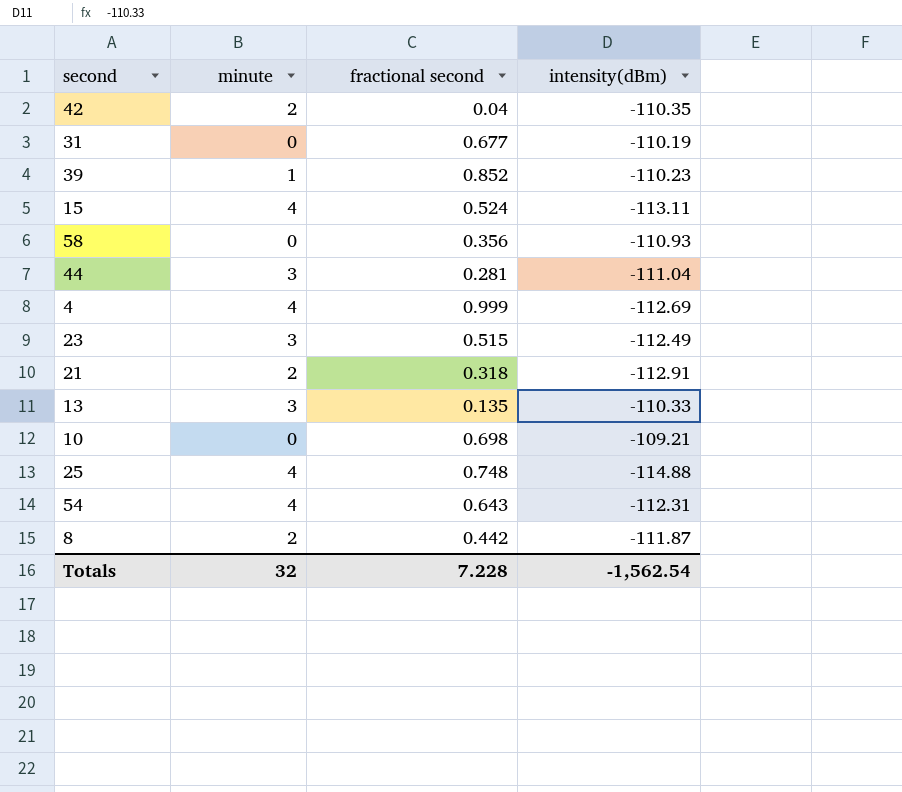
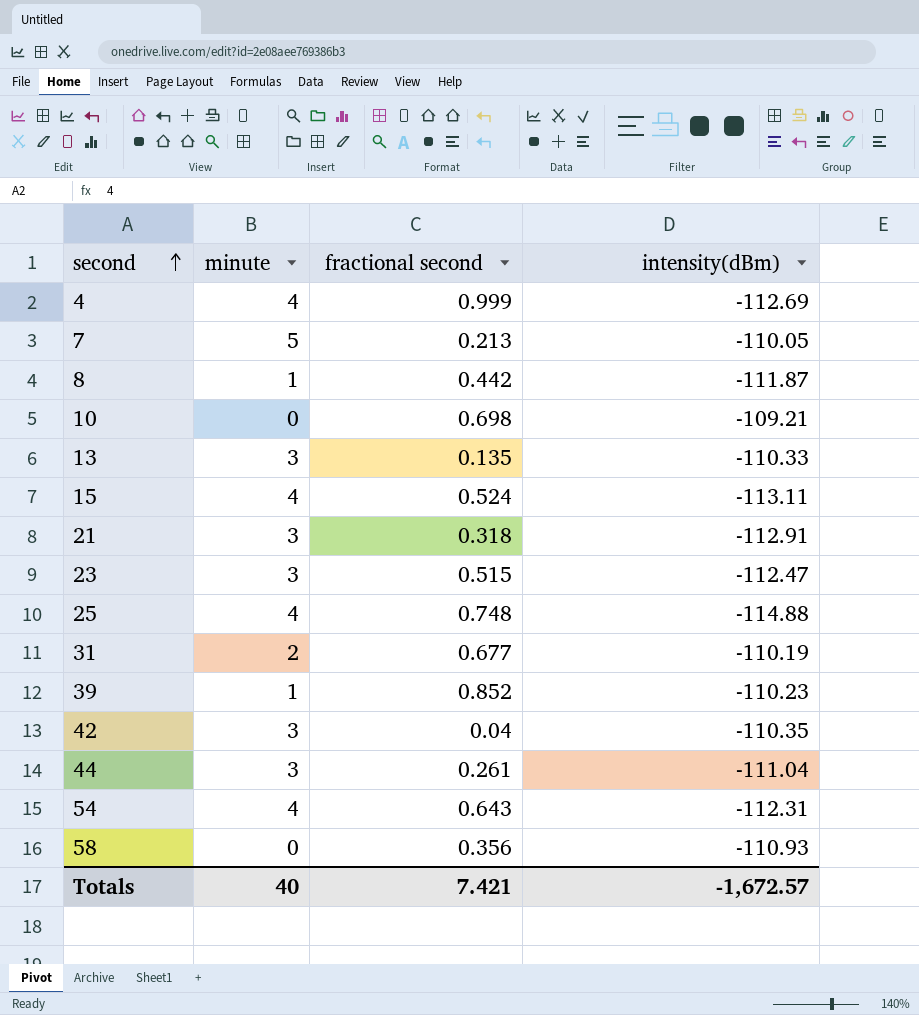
row order: none -> second ascending
row 7: none -> 5 | 0.213 | -110.05
8 | minute: 2 -> 1
21 | minute: 2 -> 3
23 | intensity(dBm): -112.49 -> -112.47
31 | minute: 0 -> 2
42 | minute: 2 -> 3
44 | fractional second: 0.281 -> 0.261
Totals | minute: 32 -> 40
Totals | fractional second: 7.228 -> 7.421
Totals | intensity(dBm): -1,562.54 -> -1,672.57

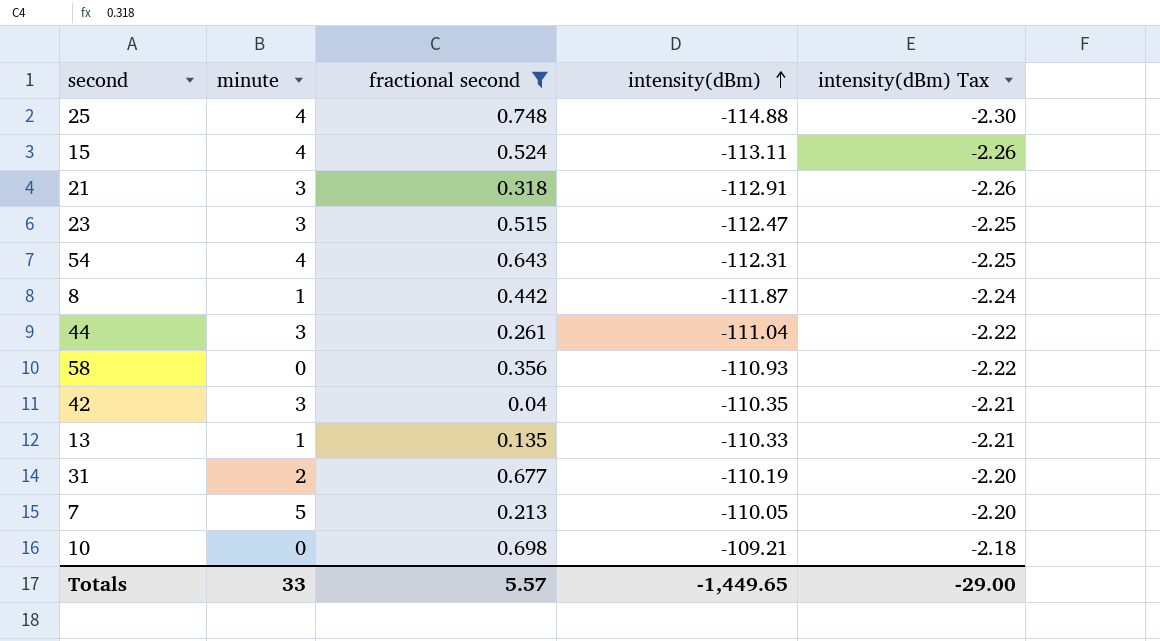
filter: none -> fractional second <= 0.748
row order: second ascending -> intensity(dBm) ascending
column intensity(dBm) Tax | formula: none -> [intensity(dBm)] * 0.02
13 | minute: 3 -> 1
Totals | minute: 40 -> 33
Totals | fractional second: 7.421 -> 5.57
Totals | intensity(dBm): -1,672.57 -> -1,449.65

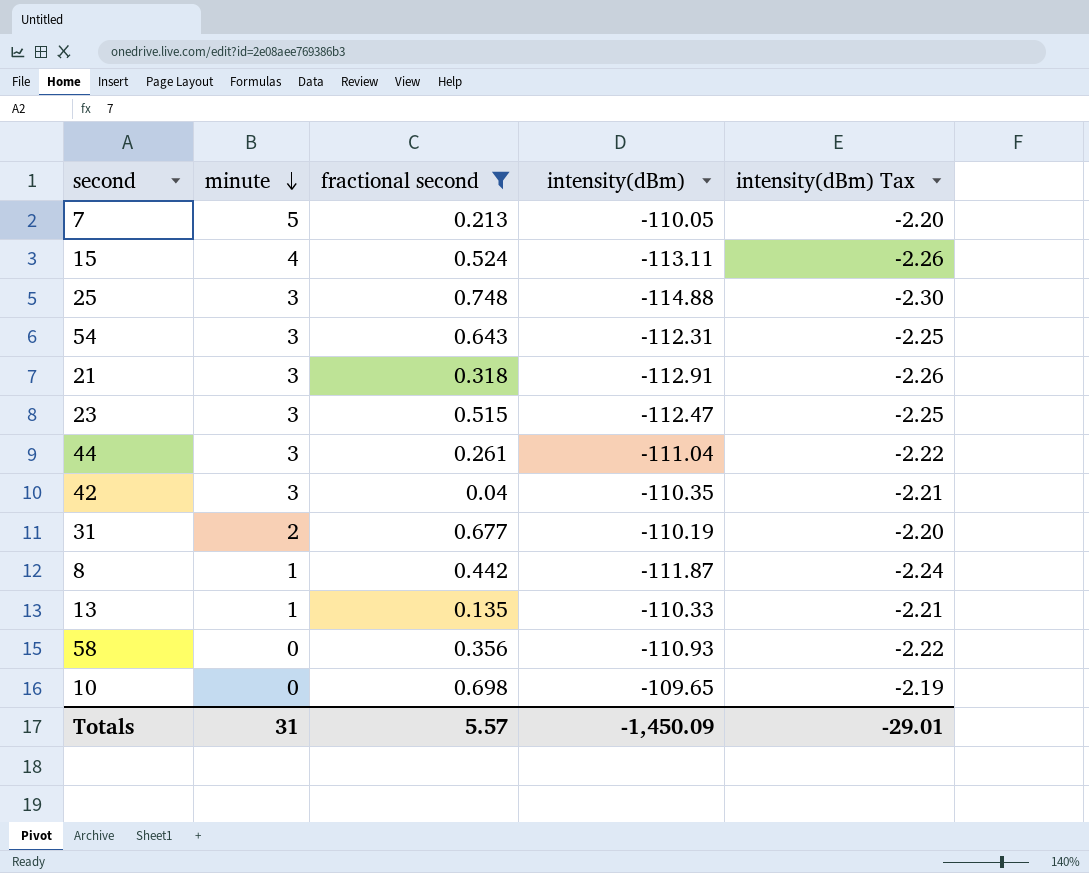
row order: intensity(dBm) ascending -> minute descending
25 | minute: 4 -> 3
54 | minute: 4 -> 3
10 | intensity(dBm): -109.21 -> -109.65
10 | intensity(dBm) Tax: -2.18 -> -2.19
Totals | minute: 33 -> 31
Totals | intensity(dBm): -1,449.65 -> -1,450.09
Totals | intensity(dBm) Tax: -29.00 -> -29.01

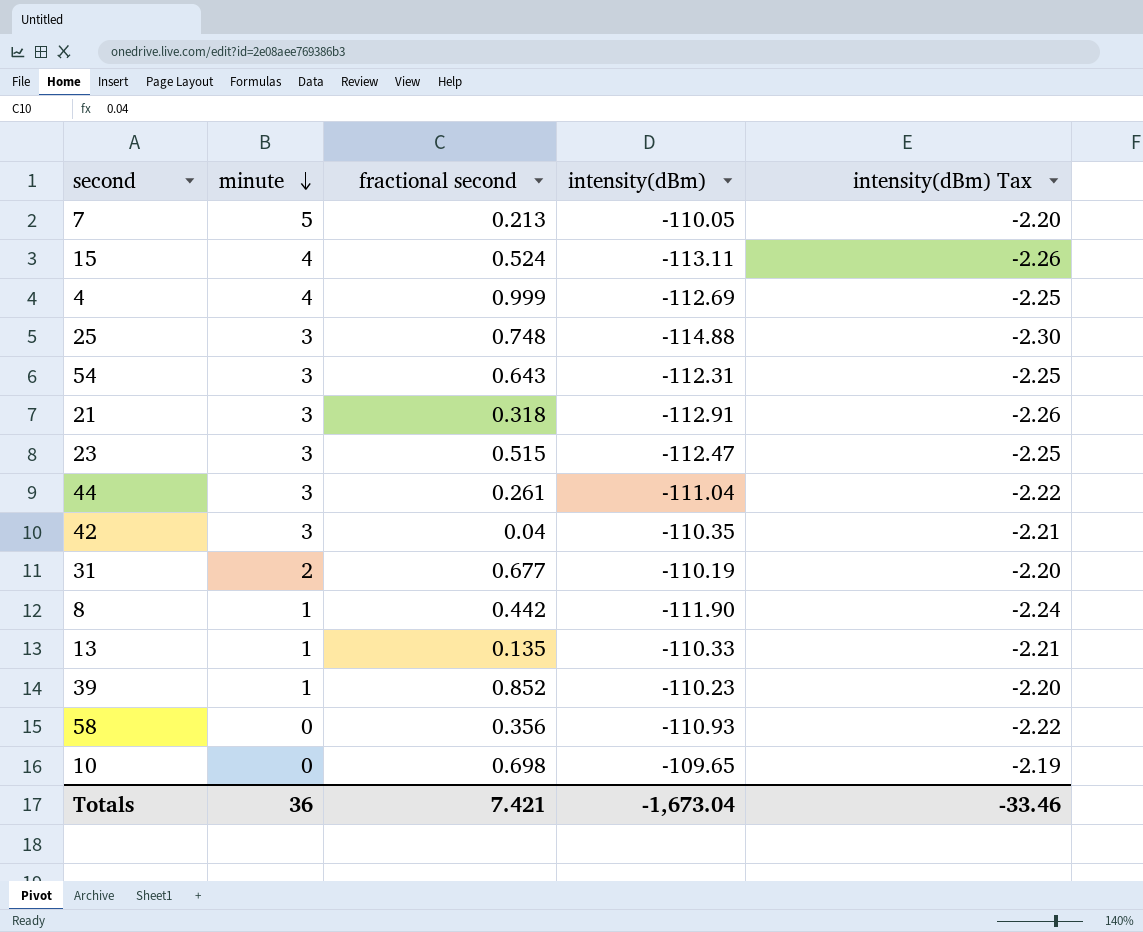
filter: fractional second <= 0.748 -> none
8 | intensity(dBm): -111.87 -> -111.90
Totals | minute: 31 -> 36
Totals | fractional second: 5.57 -> 7.421
Totals | intensity(dBm): -1,450.09 -> -1,673.04
Totals | intensity(dBm) Tax: -29.01 -> -33.46

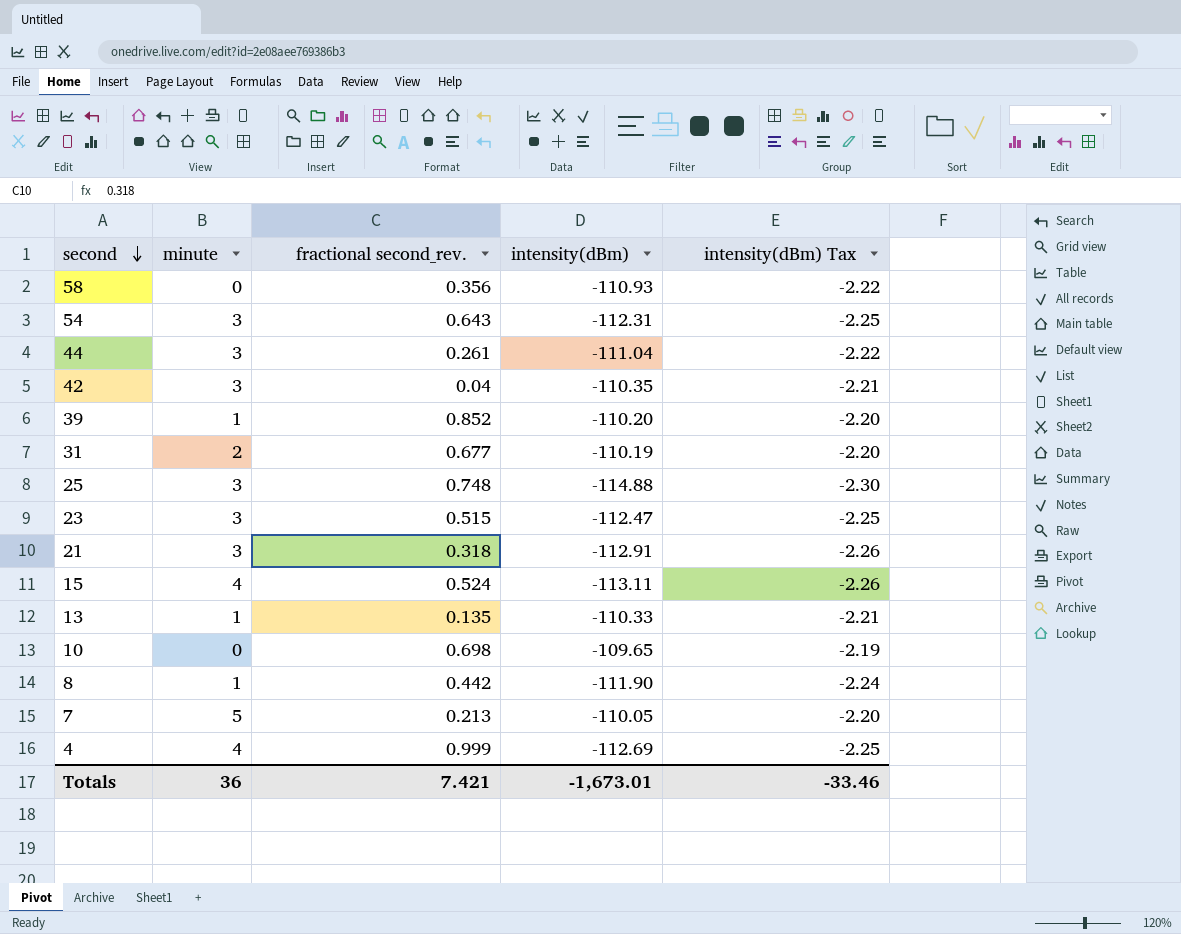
row order: minute descending -> second descending
column name: fractional second -> fractional second_rev.
39 | intensity(dBm): -110.23 -> -110.20
Totals | intensity(dBm): -1,673.04 -> -1,673.01

